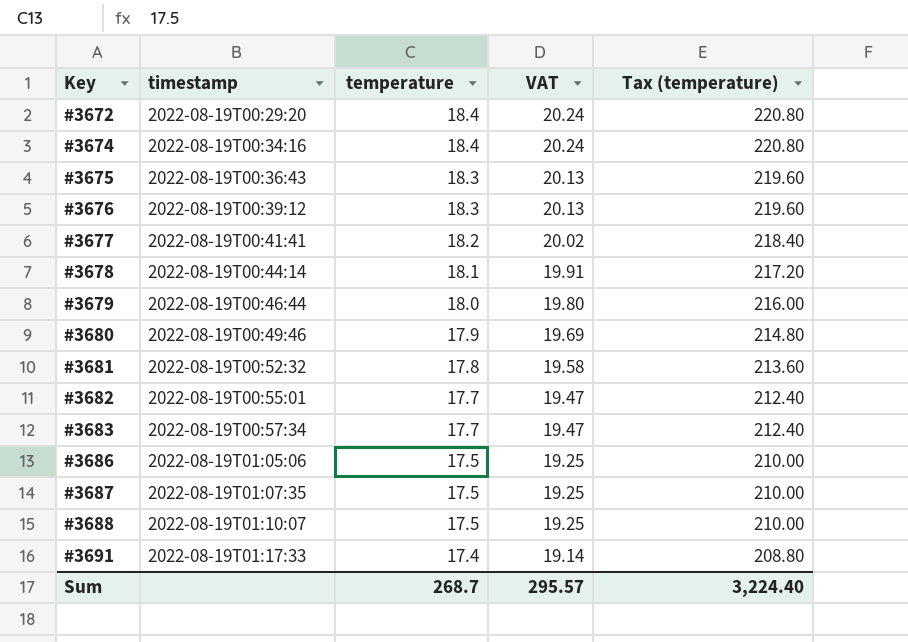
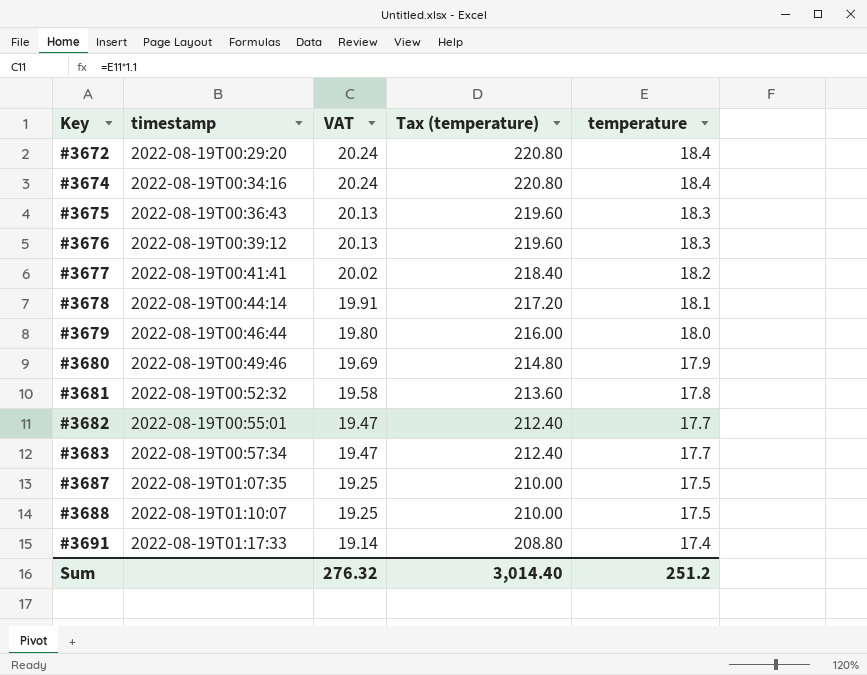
column temperature | position: 3 -> 5
row #3686: 2022-08-19T01:05:06 | 17.5 | 19.25 | 210.00 -> none
Sum | VAT: 295.57 -> 276.32
Sum | Tax (temperature): 3,224.40 -> 3,014.40
Sum | temperature: 268.7 -> 251.2

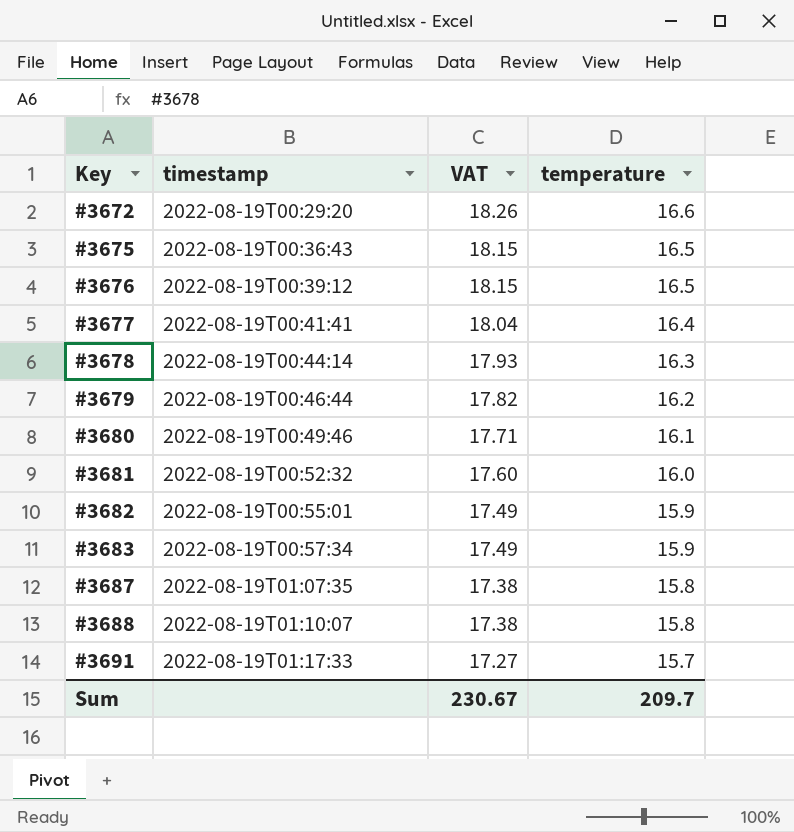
column Tax (temperature) | formula: [temperature] * 12 -> none
row #3674: 2022-08-19T00:34:16 | 20.24 | 220.80 | 18.4 -> none
#3672 | VAT: 20.24 -> 18.26
#3672 | temperature: 18.4 -> 16.6
#3675 | VAT: 20.13 -> 18.15
#3675 | temperature: 18.3 -> 16.5
#3676 | VAT: 20.13 -> 18.15
#3676 | temperature: 18.3 -> 16.5
#3677 | VAT: 20.02 -> 18.04
#3677 | temperature: 18.2 -> 16.4
#3678 | VAT: 19.91 -> 17.93
#3678 | temperature: 18.1 -> 16.3
#3679 | VAT: 19.80 -> 17.82
#3679 | temperature: 18.0 -> 16.2
#3680 | VAT: 19.69 -> 17.71
#3680 | temperature: 17.9 -> 16.1
#3681 | VAT: 19.58 -> 17.60
#3681 | temperature: 17.8 -> 16.0
#3682 | VAT: 19.47 -> 17.49
#3682 | temperature: 17.7 -> 15.9
#3683 | VAT: 19.47 -> 17.49
#3683 | temperature: 17.7 -> 15.9
#3687 | VAT: 19.25 -> 17.38
#3687 | temperature: 17.5 -> 15.8
#3688 | VAT: 19.25 -> 17.38
#3688 | temperature: 17.5 -> 15.8
#3691 | VAT: 19.14 -> 17.27
#3691 | temperature: 17.4 -> 15.7
Sum | VAT: 276.32 -> 230.67
Sum | temperature: 251.2 -> 209.7

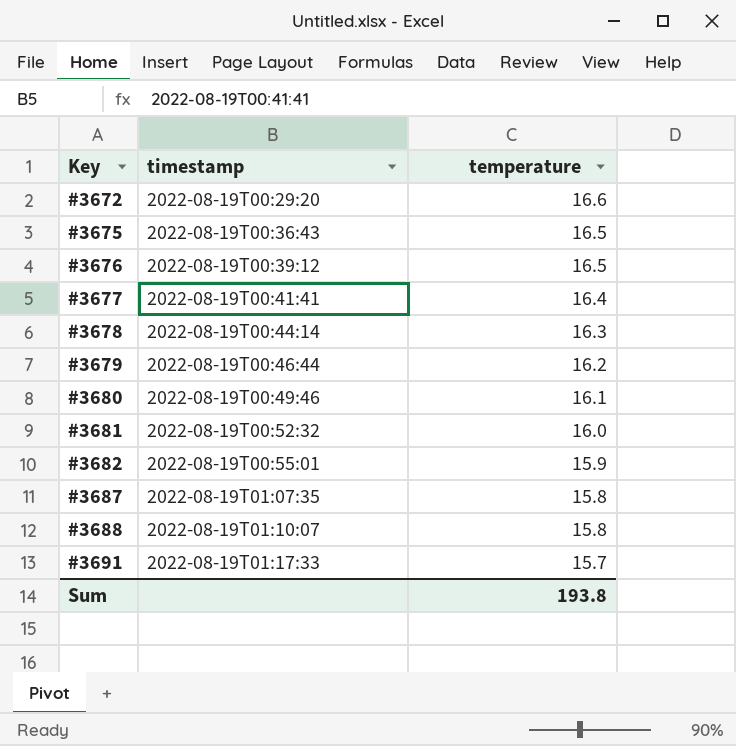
column VAT | formula: [temperature] * 1.1 -> none
row #3683: 2022-08-19T00:57:34 | 17.49 | 15.9 -> none
Sum | temperature: 209.7 -> 193.8

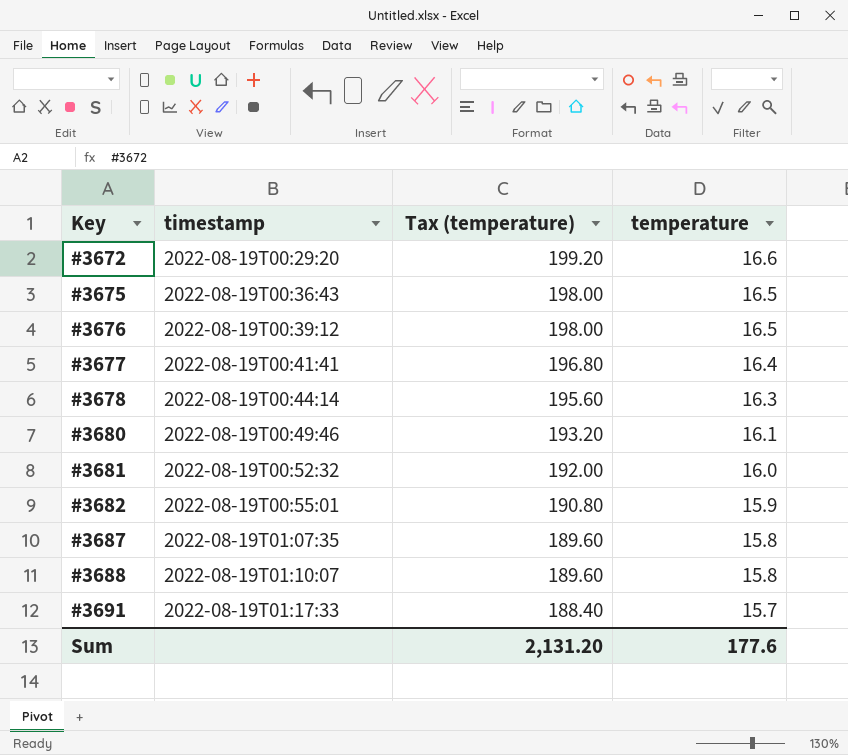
column Tax (temperature) | formula: none -> [temperature] * 12
row #3679: 2022-08-19T00:46:44 | 16.2 -> none
Sum | temperature: 193.8 -> 177.6

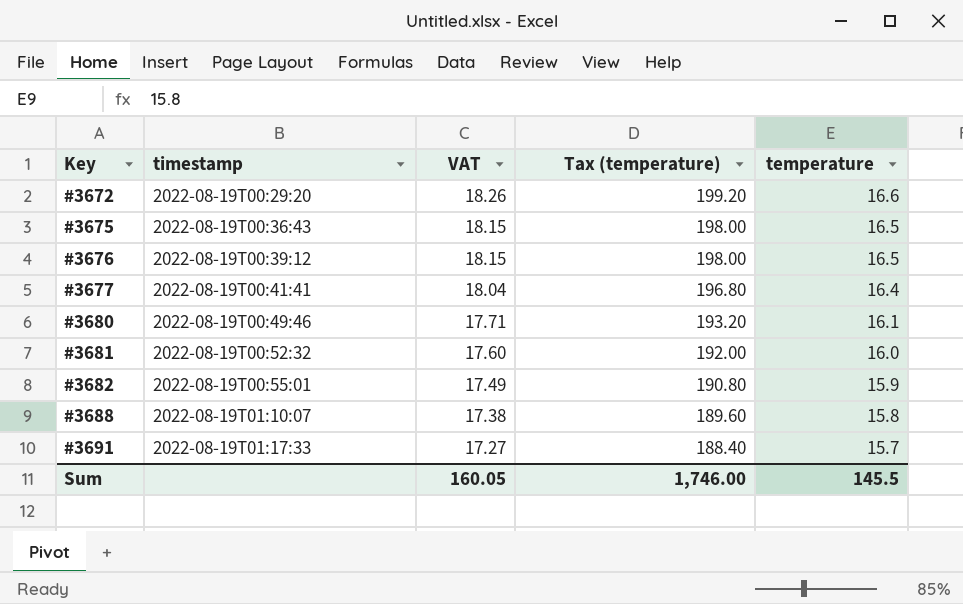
column VAT | formula: none -> [temperature] * 1.1
row #3678: 2022-08-19T00:44:14 | 195.60 | 16.3 -> none
row #3687: 2022-08-19T01:07:35 | 189.60 | 15.8 -> none
Sum | Tax (temperature): 2,131.20 -> 1,746.00
Sum | temperature: 177.6 -> 145.5

